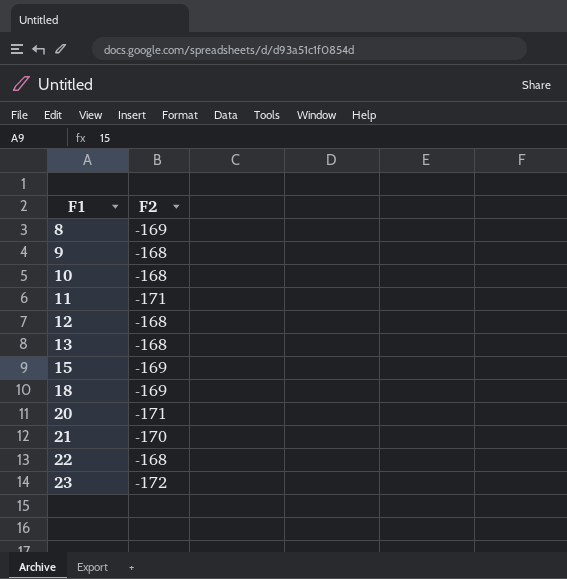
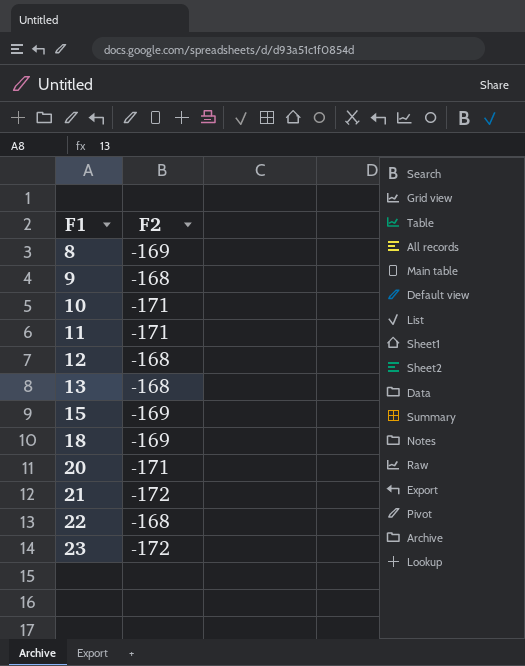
10 | F2: -168 -> -171
21 | F2: -170 -> -172

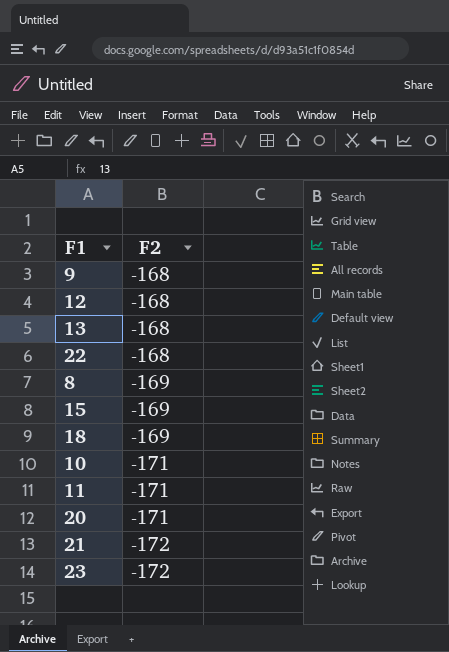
row order: F1 ascending -> F2 descending

